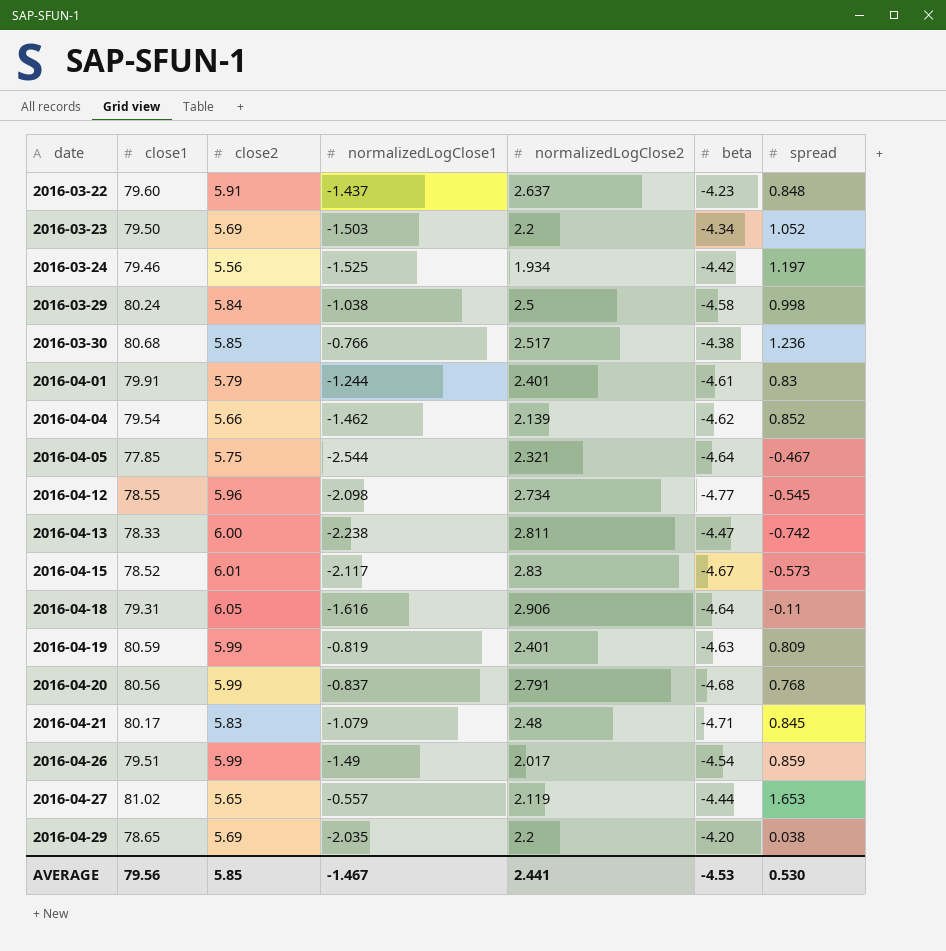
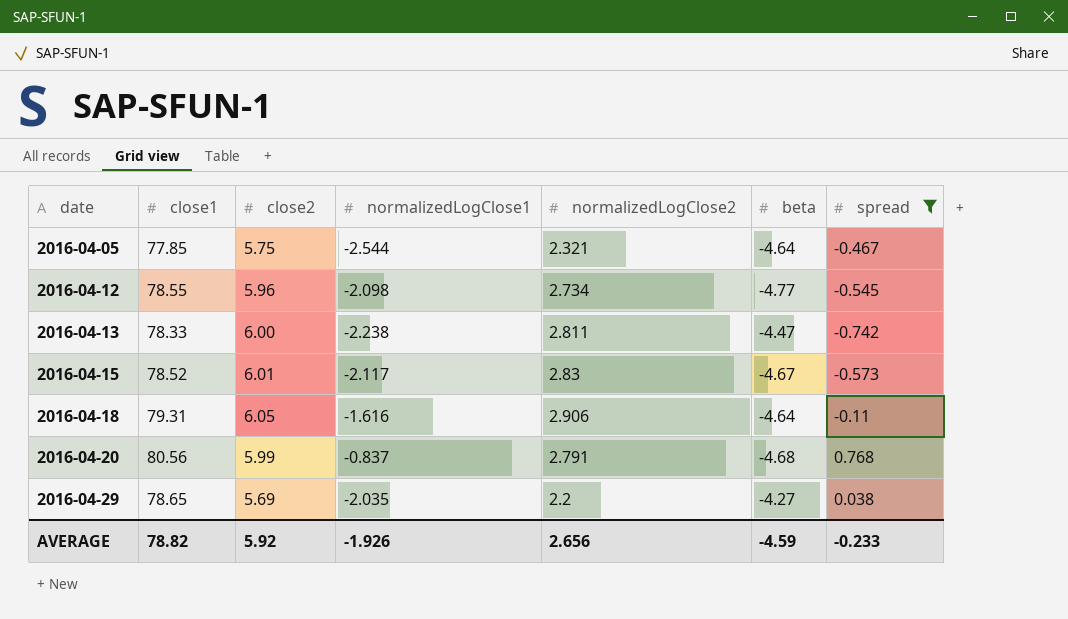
filter: none -> spread <= 0.768
2016-04-29 | beta: -4.20 -> -4.27
AVERAGE | close1: 79.56 -> 78.82
AVERAGE | close2: 5.85 -> 5.92
AVERAGE | normalizedLogClose1: -1.467 -> -1.926
AVERAGE | normalizedLogClose2: 2.441 -> 2.656
AVERAGE | beta: -4.53 -> -4.59
AVERAGE | spread: 0.530 -> -0.233

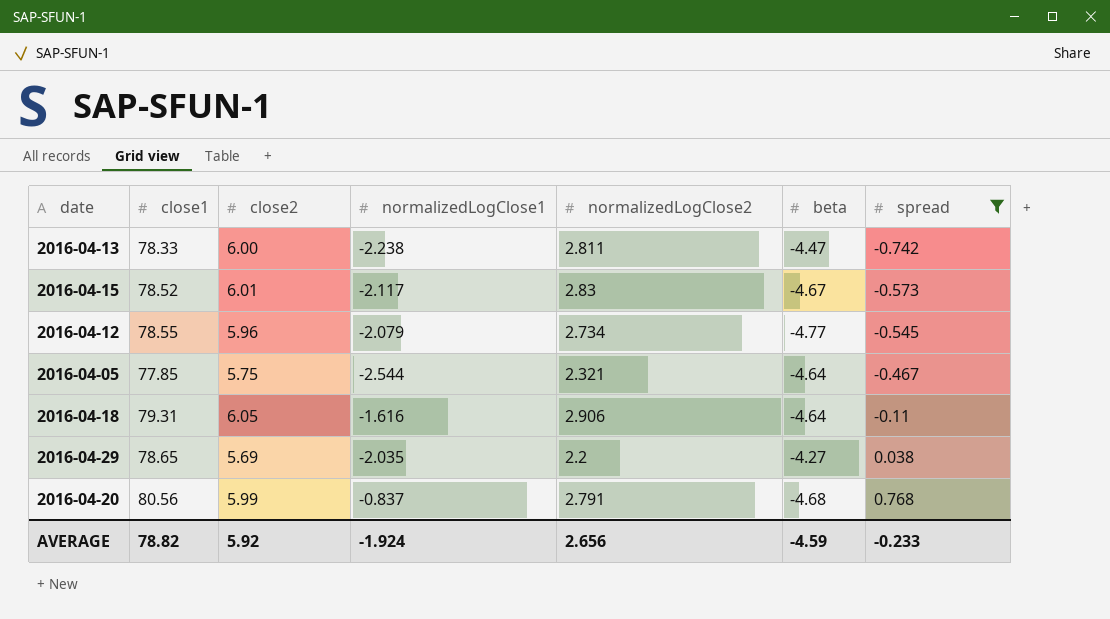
row order: date ascending -> spread ascending
2016-04-12 | normalizedLogClose1: -2.098 -> -2.079
AVERAGE | normalizedLogClose1: -1.926 -> -1.924

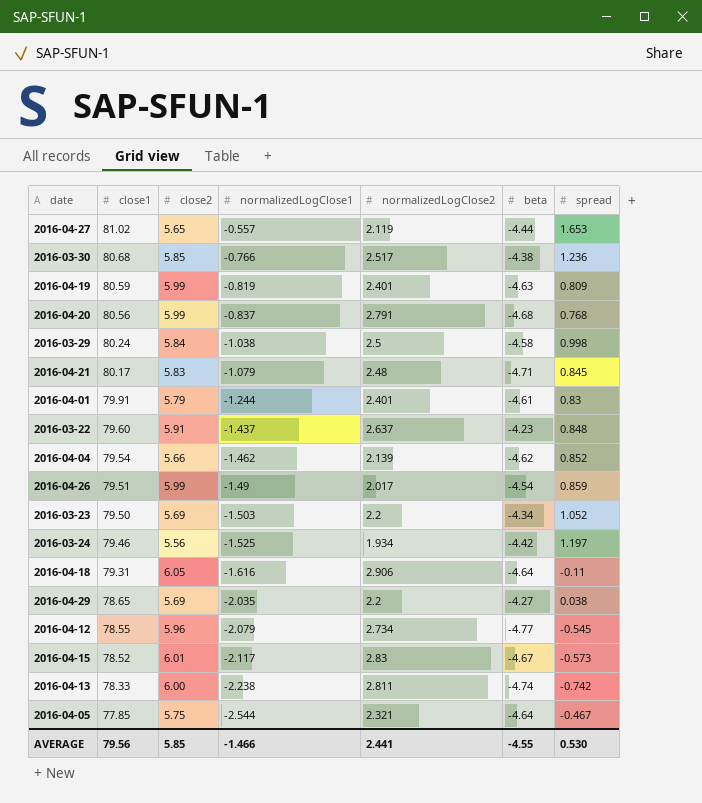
filter: spread <= 0.768 -> none
row order: spread ascending -> close1 descending
2016-04-13 | beta: -4.47 -> -4.74
AVERAGE | close1: 78.82 -> 79.56
AVERAGE | close2: 5.92 -> 5.85
AVERAGE | normalizedLogClose1: -1.924 -> -1.466
AVERAGE | normalizedLogClose2: 2.656 -> 2.441
AVERAGE | beta: -4.59 -> -4.55
AVERAGE | spread: -0.233 -> 0.530

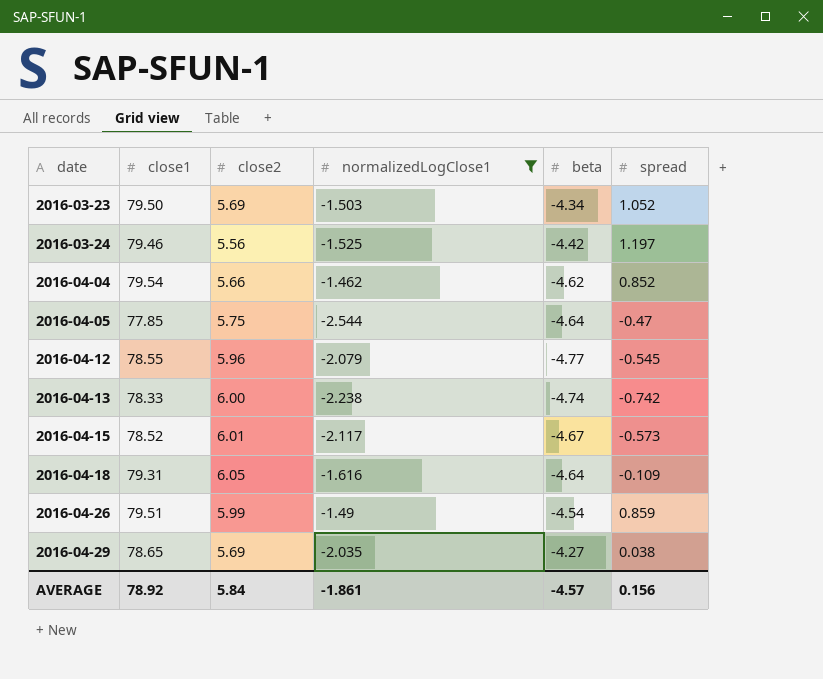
filter: none -> normalizedLogClose1 <= -1.462
row order: close1 descending -> date ascending
column normalizedLogClose2 | position: 5 -> none
2016-04-05 | spread: -0.467 -> -0.47
2016-04-18 | spread: -0.11 -> -0.109
AVERAGE | close1: 79.56 -> 78.92
AVERAGE | close2: 5.85 -> 5.84
AVERAGE | normalizedLogClose1: -1.466 -> -1.861
AVERAGE | beta: -4.55 -> -4.57
AVERAGE | spread: 0.530 -> 0.156

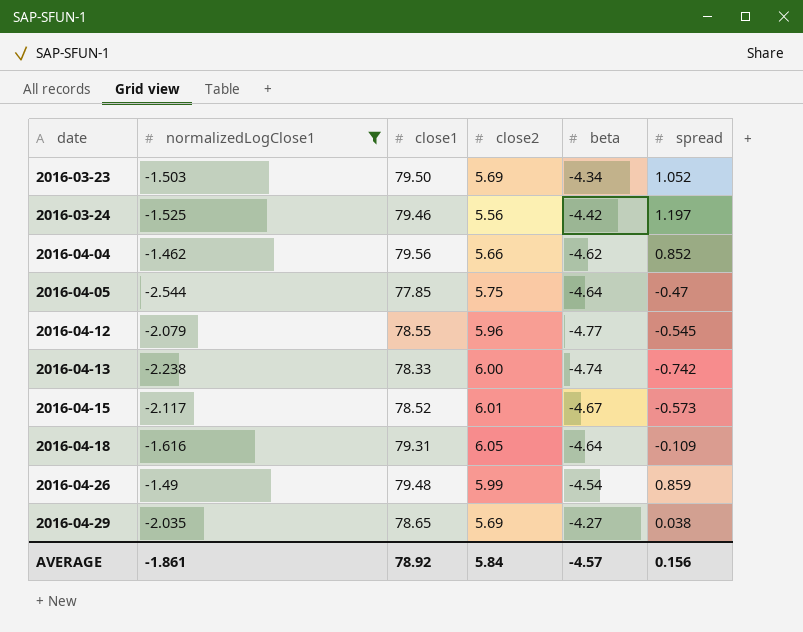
column normalizedLogClose1 | position: 4 -> 2
2016-04-04 | close1: 79.54 -> 79.56
2016-04-26 | close1: 79.51 -> 79.48

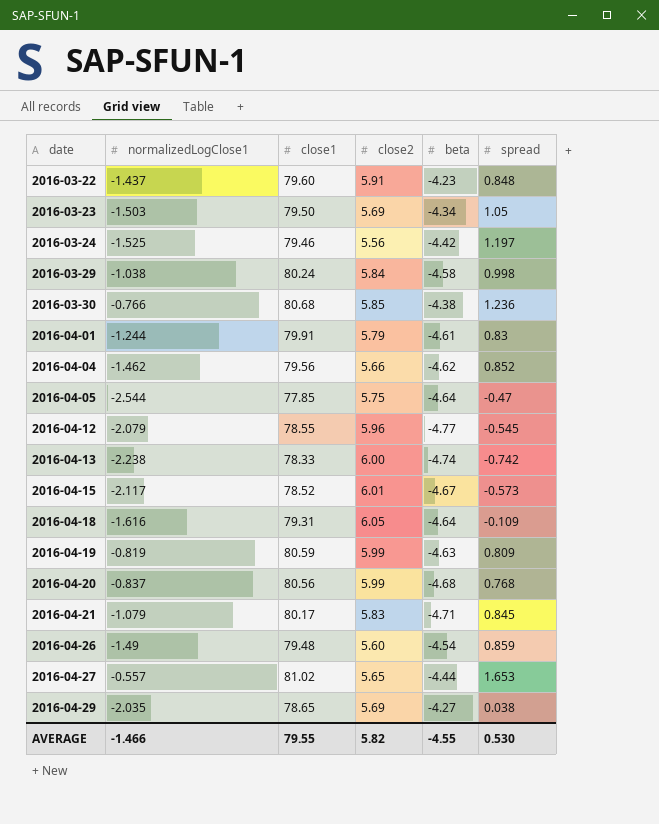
filter: normalizedLogClose1 <= -1.462 -> none
2016-03-23 | spread: 1.052 -> 1.05
2016-04-26 | close2: 5.99 -> 5.60
AVERAGE | normalizedLogClose1: -1.861 -> -1.466
AVERAGE | close1: 78.92 -> 79.55
AVERAGE | close2: 5.84 -> 5.82
AVERAGE | beta: -4.57 -> -4.55
AVERAGE | spread: 0.156 -> 0.530

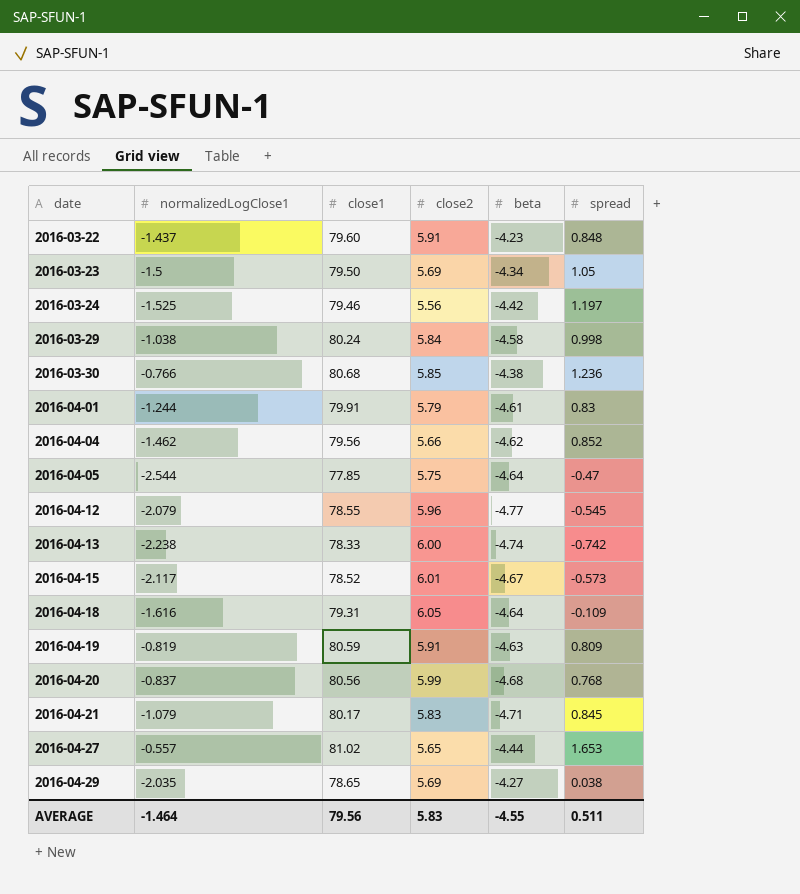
row 2016-04-26: -1.49 | 79.48 | 5.60 | -4.54 | 0.859 -> none
2016-03-23 | normalizedLogClose1: -1.503 -> -1.5
2016-04-19 | close2: 5.99 -> 5.91
AVERAGE | normalizedLogClose1: -1.466 -> -1.464
AVERAGE | close1: 79.55 -> 79.56
AVERAGE | close2: 5.82 -> 5.83
AVERAGE | spread: 0.530 -> 0.511

